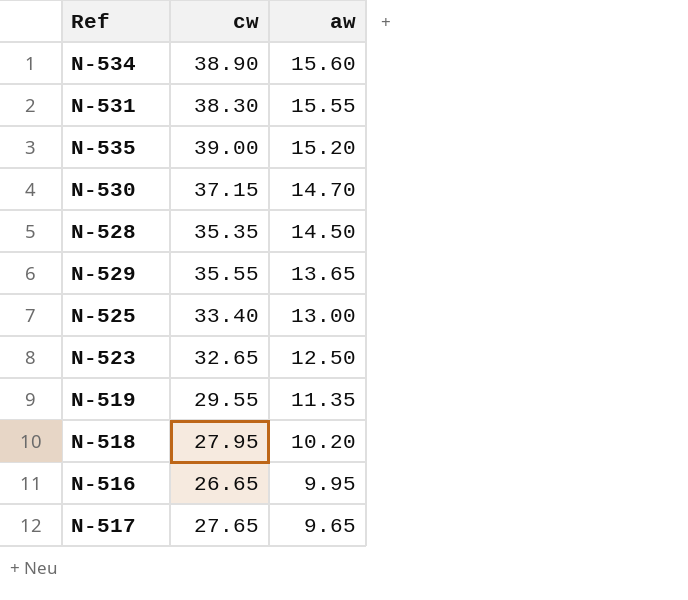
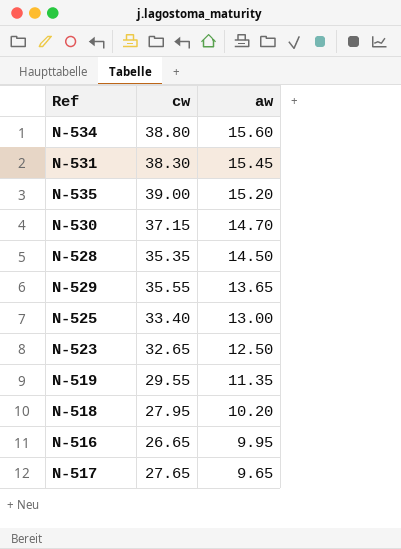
N-534 | cw: 38.90 -> 38.80
N-531 | aw: 15.55 -> 15.45

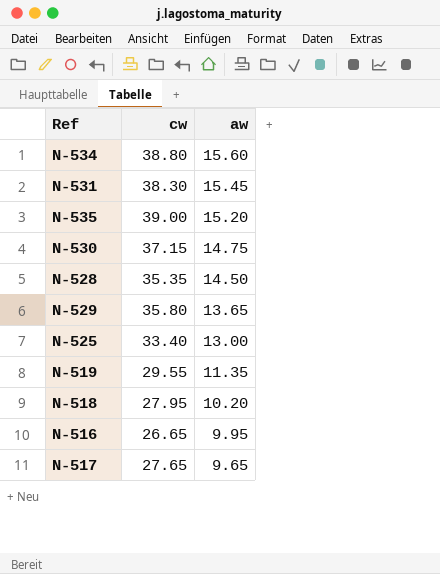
row N-523: 32.65 | 12.50 -> none
N-530 | aw: 14.70 -> 14.75
N-529 | cw: 35.55 -> 35.80

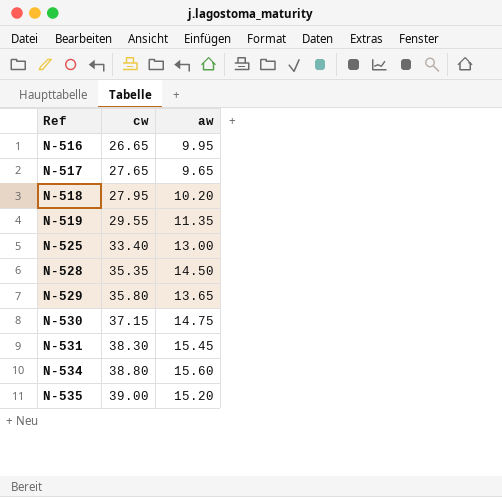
row order: aw descending -> Ref ascending

